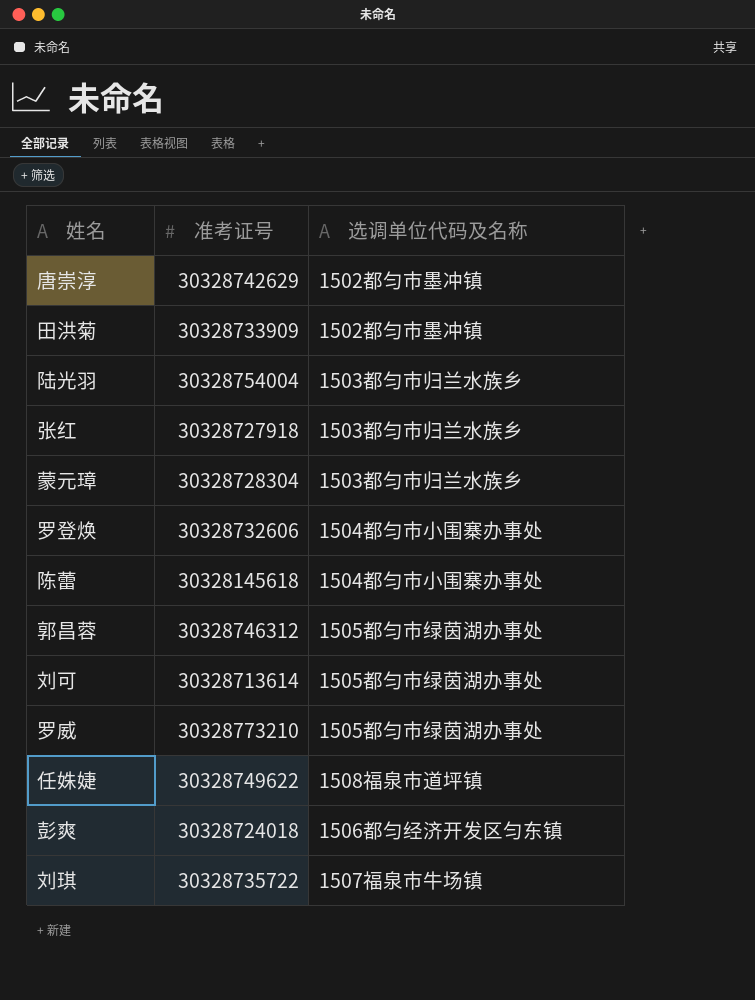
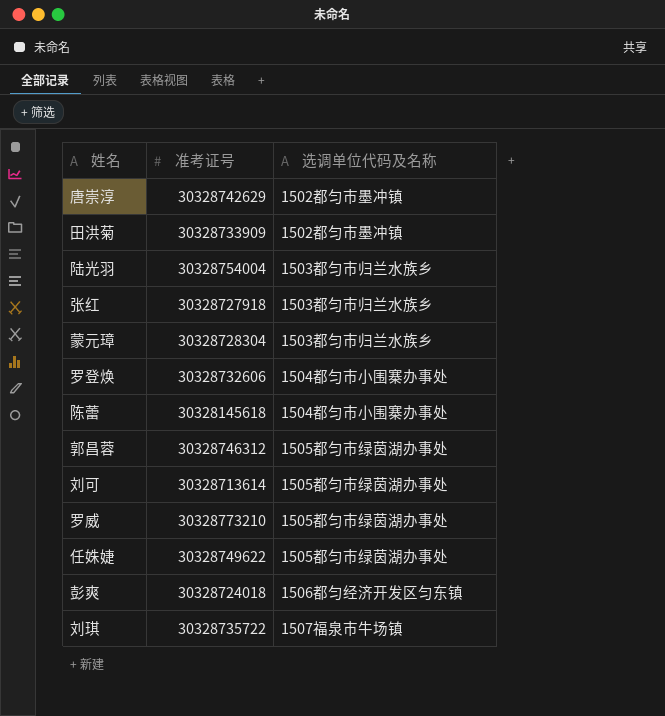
任姝婕 | 选调单位代码及名称: 1508福泉市道坪镇 -> 1505都匀市绿茵湖办事处

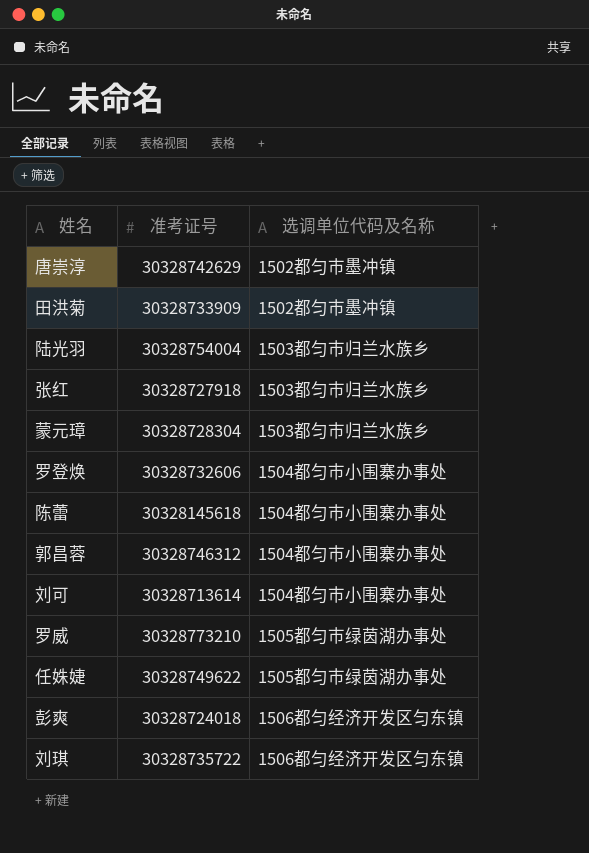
郭昌蓉 | 选调单位代码及名称: 1505都匀市绿茵湖办事处 -> 1504都匀市小围寨办事处
刘可 | 选调单位代码及名称: 1505都匀市绿茵湖办事处 -> 1504都匀市小围寨办事处
刘琪 | 选调单位代码及名称: 1507福泉市牛场镇 -> 1506都匀经济开发区匀东镇

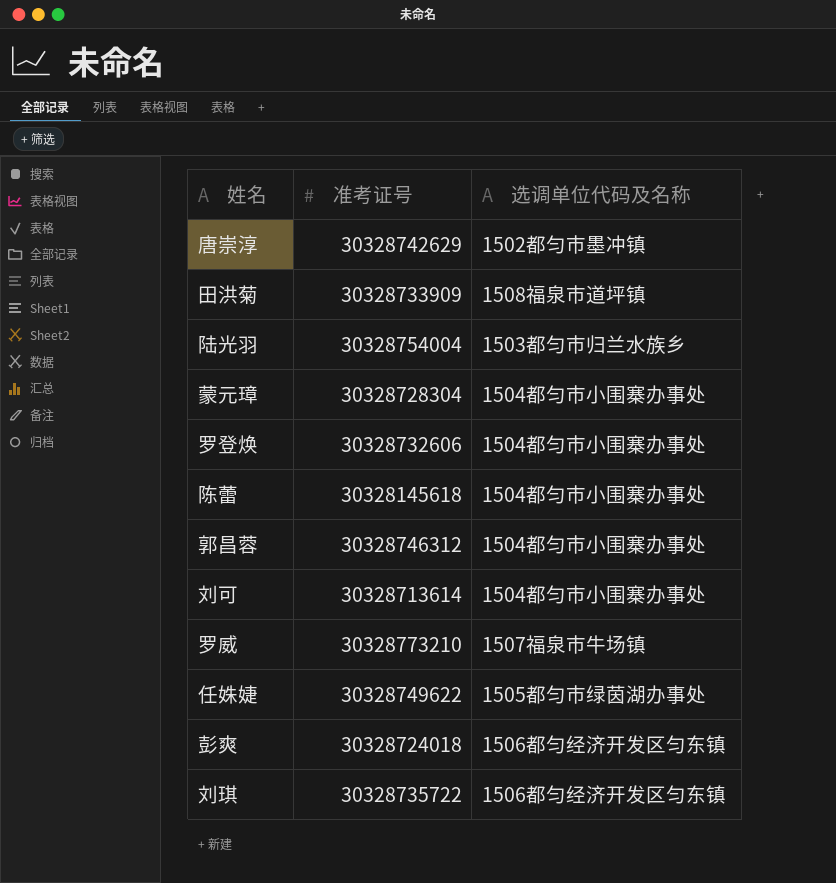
row 张红: 30328727918 | 1503都匀市归兰水族乡 -> none
田洪菊 | 选调单位代码及名称: 1502都匀市墨冲镇 -> 1508福泉市道坪镇
蒙元璋 | 选调单位代码及名称: 1503都匀市归兰水族乡 -> 1504都匀市小围寨办事处
罗威 | 选调单位代码及名称: 1505都匀市绿茵湖办事处 -> 1507福泉市牛场镇

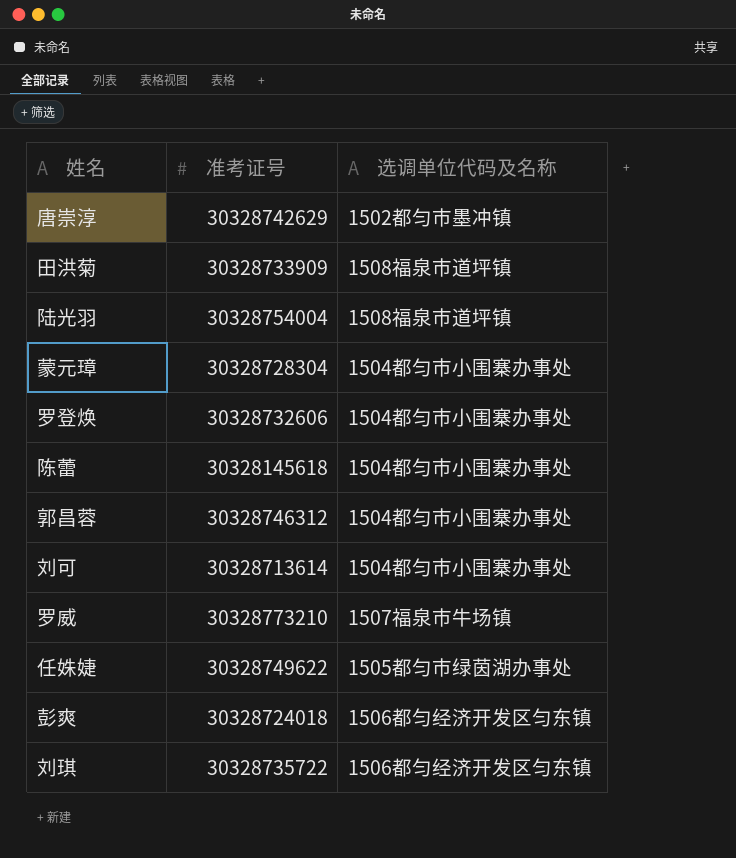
陆光羽 | 选调单位代码及名称: 1503都匀市归兰水族乡 -> 1508福泉市道坪镇

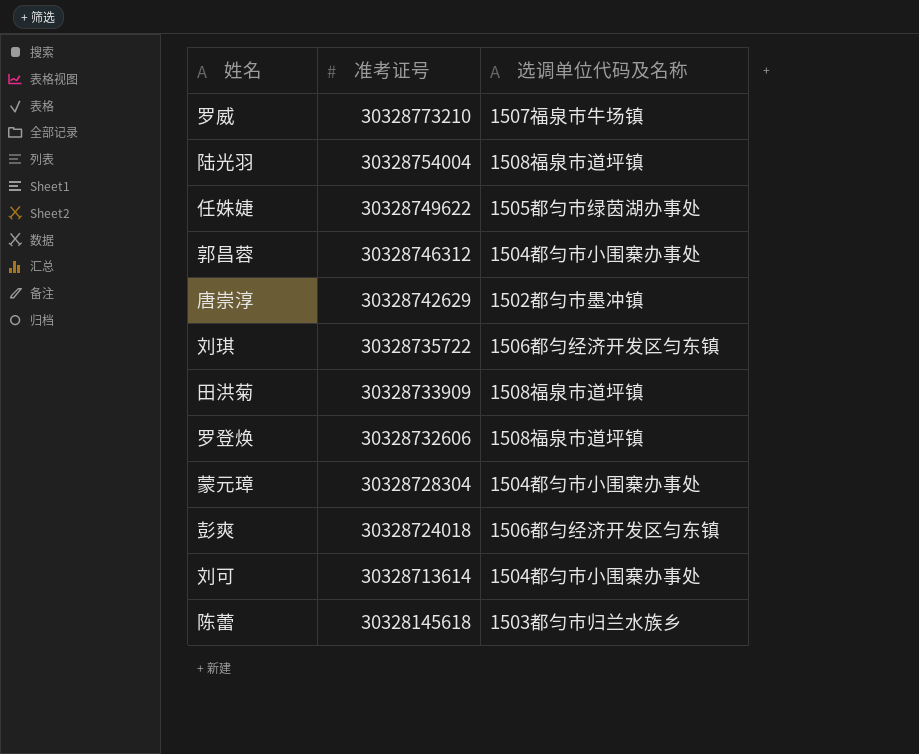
row order: none -> 准考证号 descending
罗登焕 | 选调单位代码及名称: 1504都匀市小围寨办事处 -> 1508福泉市道坪镇
陈蕾 | 选调单位代码及名称: 1504都匀市小围寨办事处 -> 1503都匀市归兰水族乡

